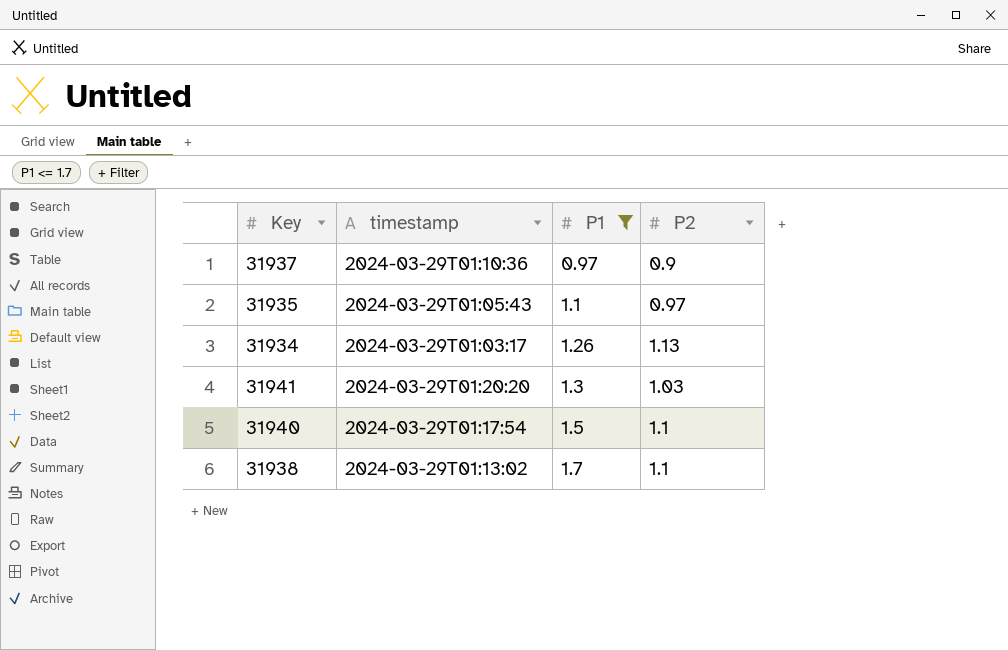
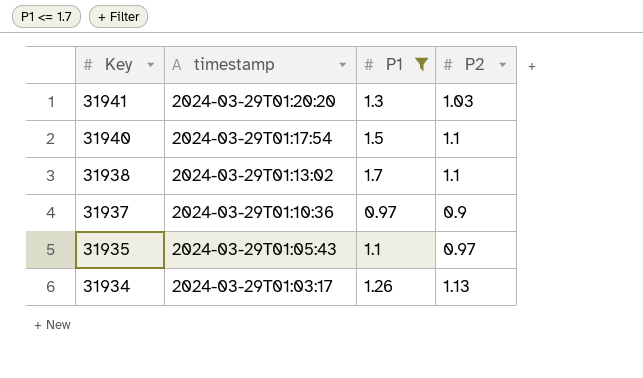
row order: P1 ascending -> Key descending

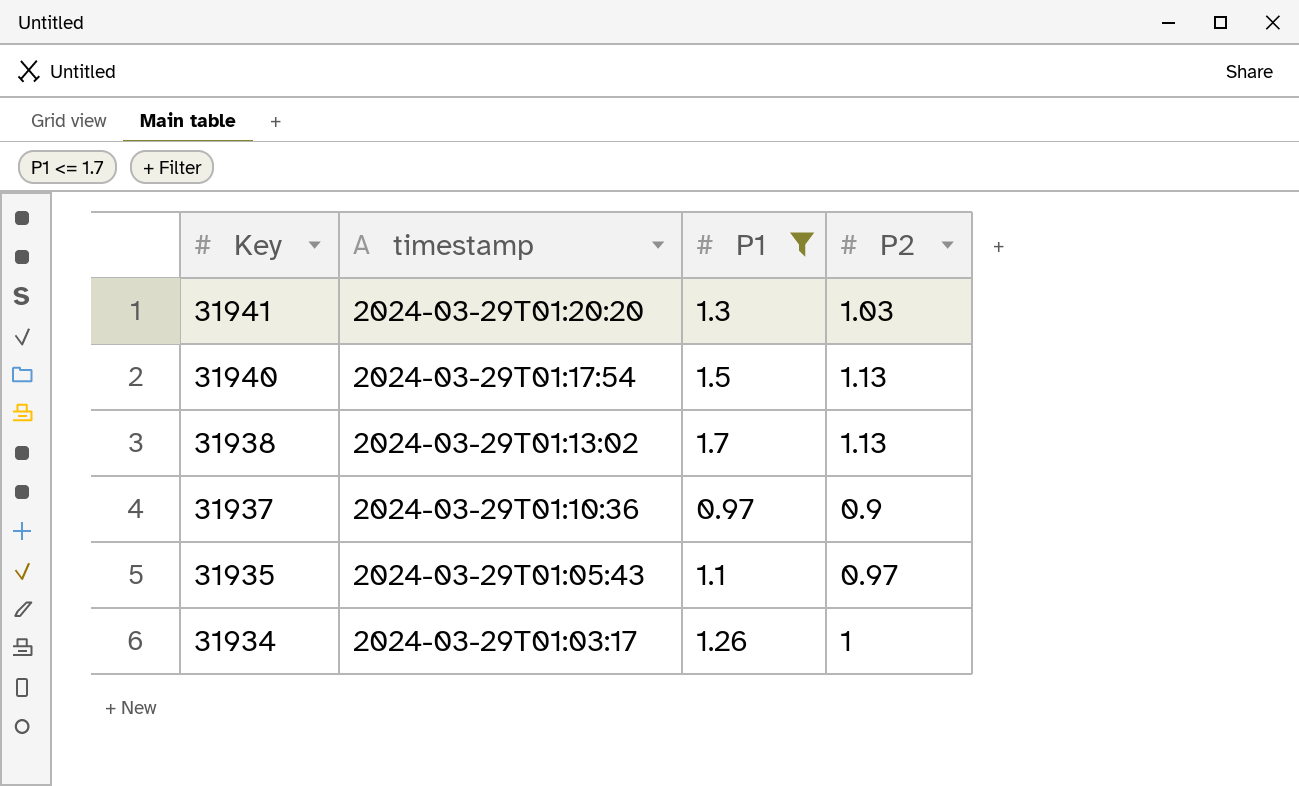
31940 | P2: 1.1 -> 1.13
31938 | P2: 1.1 -> 1.13
31934 | P2: 1.13 -> 1

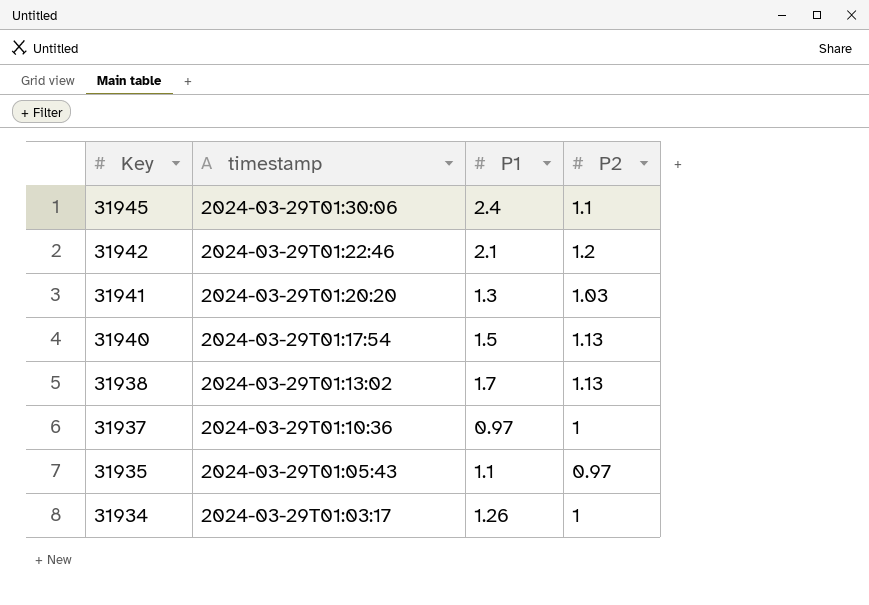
filter: P1 <= 1.7 -> none
31937 | P2: 0.9 -> 1

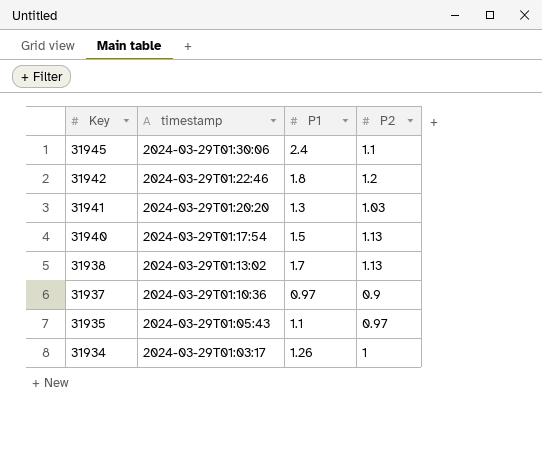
31942 | P1: 2.1 -> 1.8
31937 | P2: 1 -> 0.9

